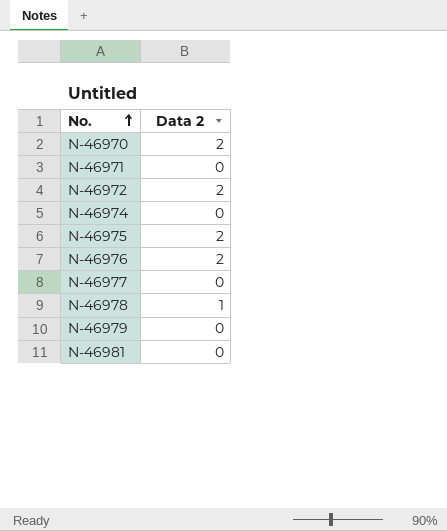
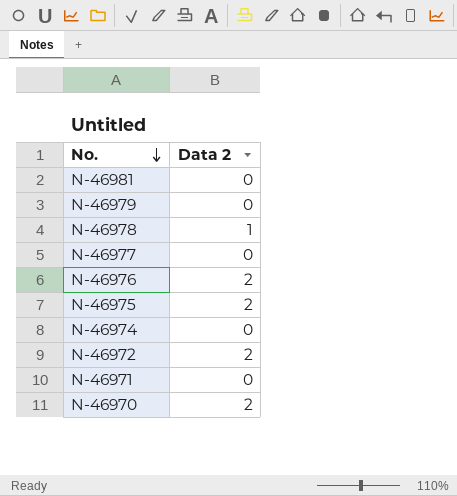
row order: No. ascending -> No. descending

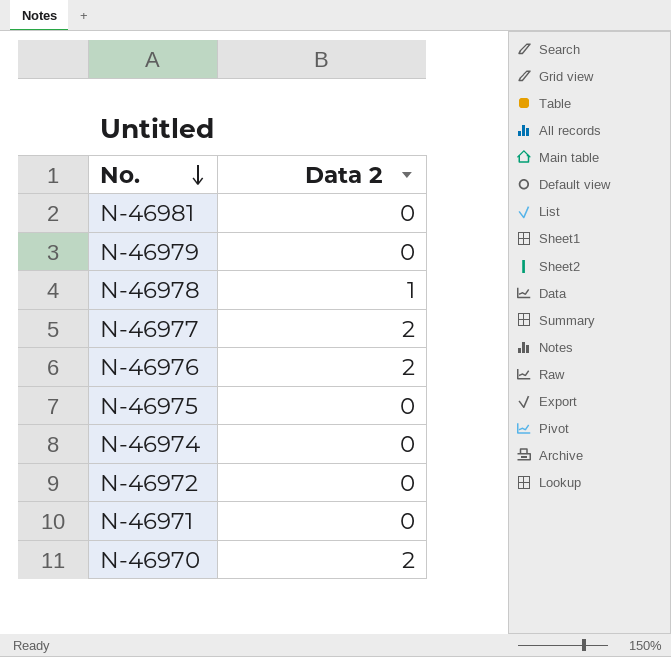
N-46977 | Data 2: 0 -> 2
N-46975 | Data 2: 2 -> 0
N-46972 | Data 2: 2 -> 0

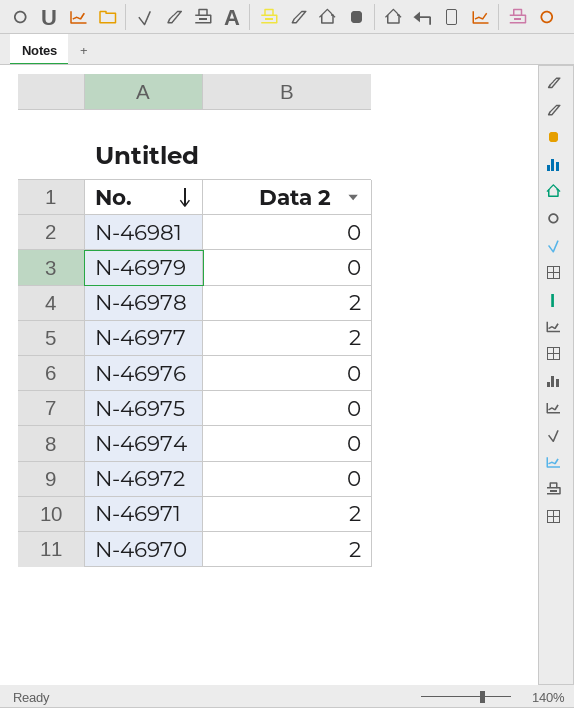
N-46978 | Data 2: 1 -> 2
N-46976 | Data 2: 2 -> 0
N-46971 | Data 2: 0 -> 2

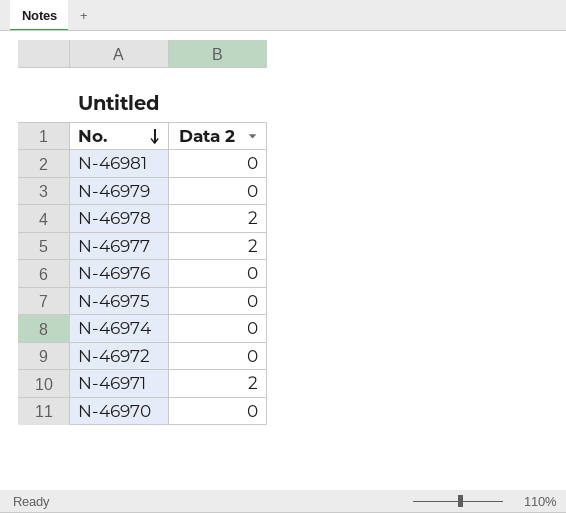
N-46970 | Data 2: 2 -> 0

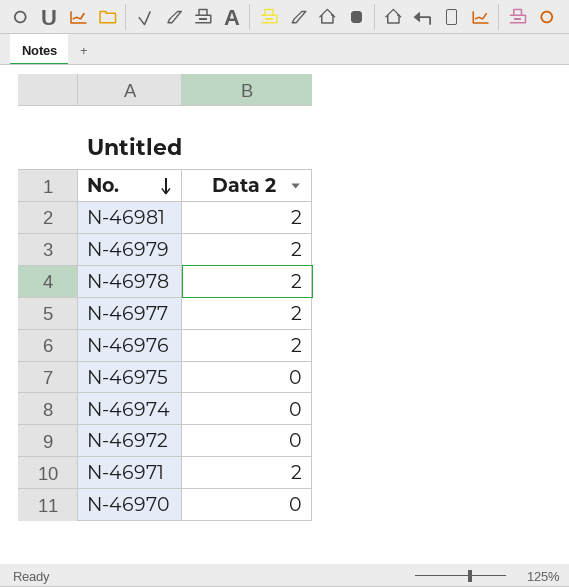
N-46981 | Data 2: 0 -> 2
N-46979 | Data 2: 0 -> 2
N-46976 | Data 2: 0 -> 2

